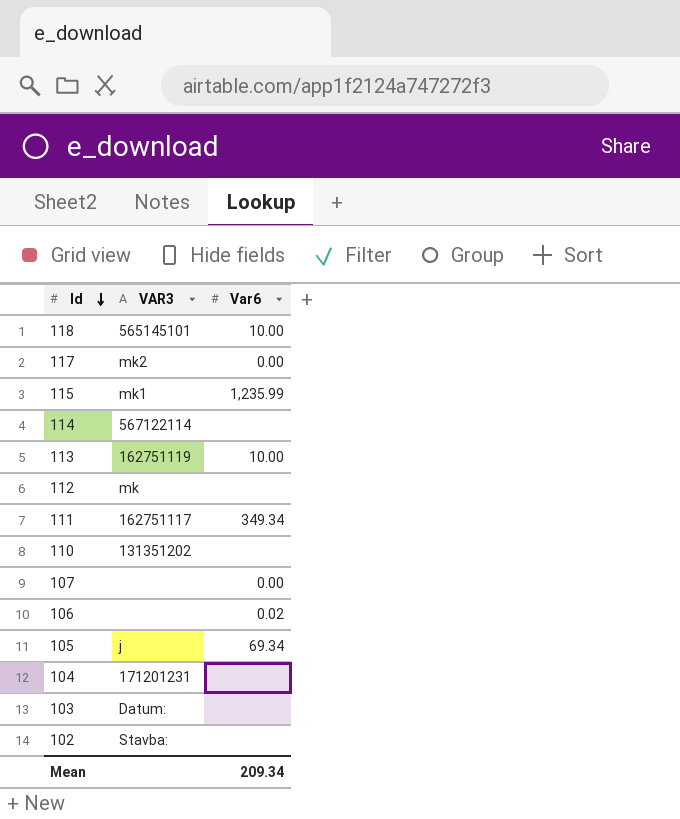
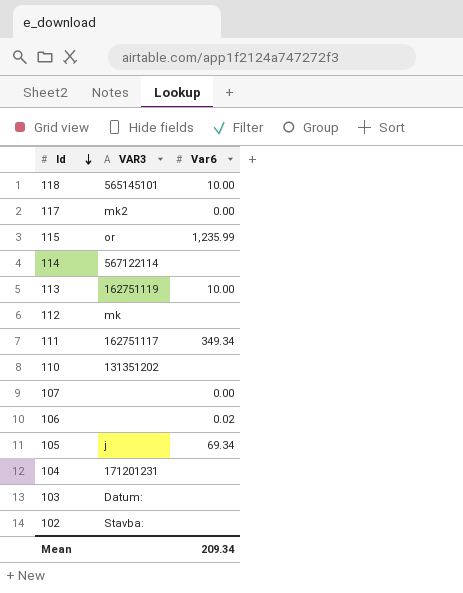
115 | VAR3: mk1 -> or

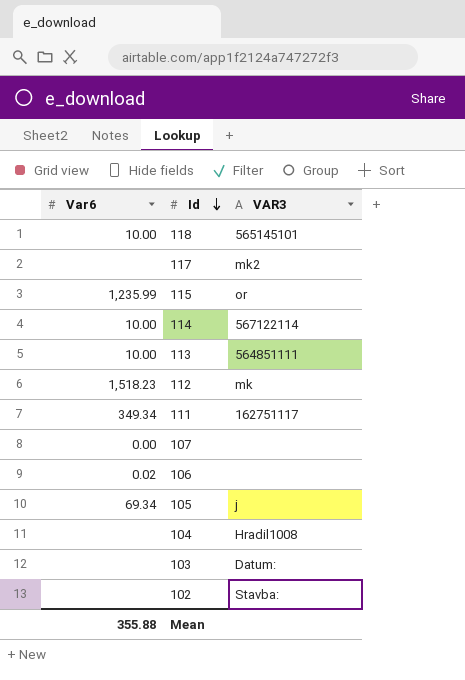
column Var6 | position: 3 -> 1
row 110: 131351202 | none -> none
117 | Var6: 0.00 -> none
114 | Var6: none -> 10.00
113 | VAR3: 162751119 -> 564851111
112 | Var6: none -> 1,518.23
104 | VAR3: 171201231 -> Hradil1008
Mean | Var6: 209.34 -> 355.88

